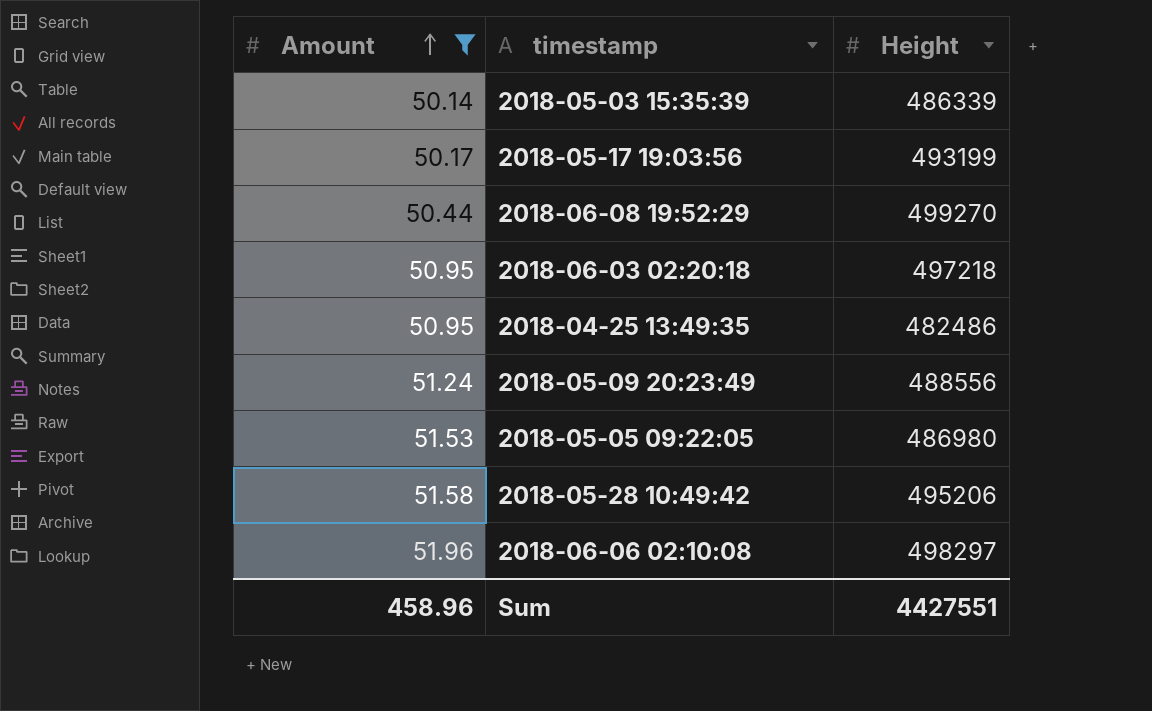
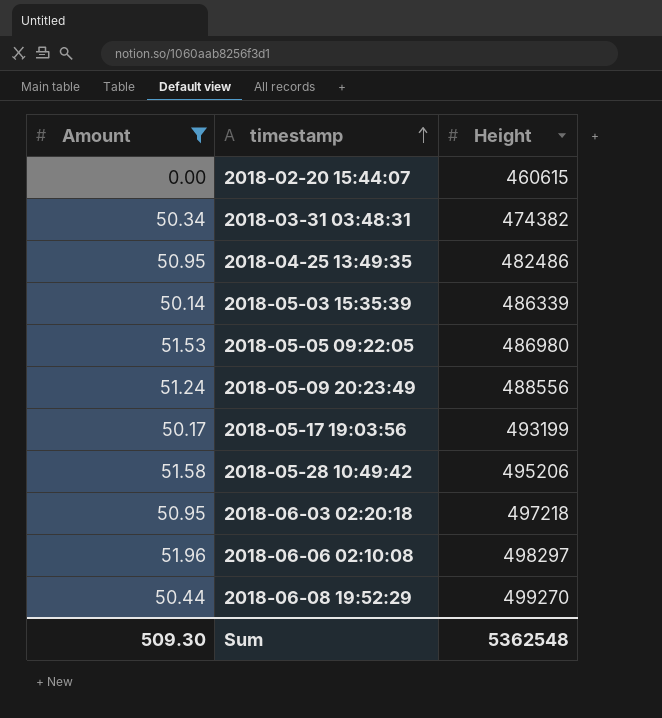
row order: Amount ascending -> timestamp ascending
row 2018-02-20 15:44:07: none -> 0.00 | 460615
row 2018-03-31 03:48:31: none -> 50.34 | 474382
Sum | Amount: 458.96 -> 509.30
Sum | Height: 4427551 -> 5362548

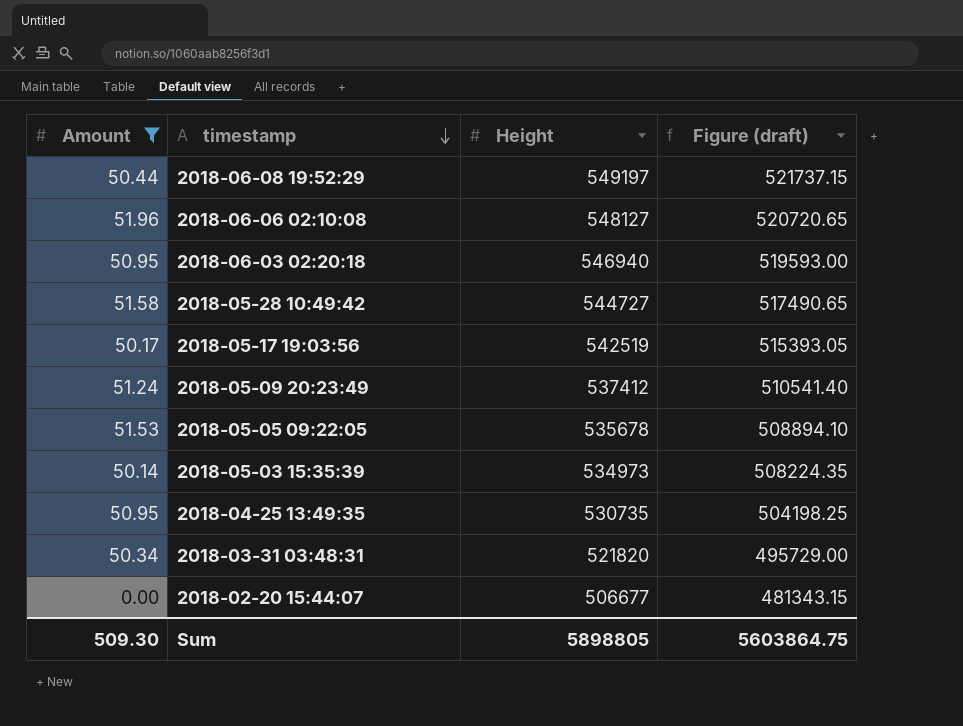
row order: timestamp ascending -> timestamp descending
column Figure (draft) | formula: none -> [Height] * 0.95
2018-06-08 19:52:29 | Height: 499270 -> 549197
2018-06-06 02:10:08 | Height: 498297 -> 548127
2018-06-03 02:20:18 | Height: 497218 -> 546940
2018-05-28 10:49:42 | Height: 495206 -> 544727
2018-05-17 19:03:56 | Height: 493199 -> 542519
2018-05-09 20:23:49 | Height: 488556 -> 537412
2018-05-05 09:22:05 | Height: 486980 -> 535678
2018-05-03 15:35:39 | Height: 486339 -> 534973
2018-04-25 13:49:35 | Height: 482486 -> 530735
2018-03-31 03:48:31 | Height: 474382 -> 521820
2018-02-20 15:44:07 | Height: 460615 -> 506677
Sum | Height: 5362548 -> 5898805

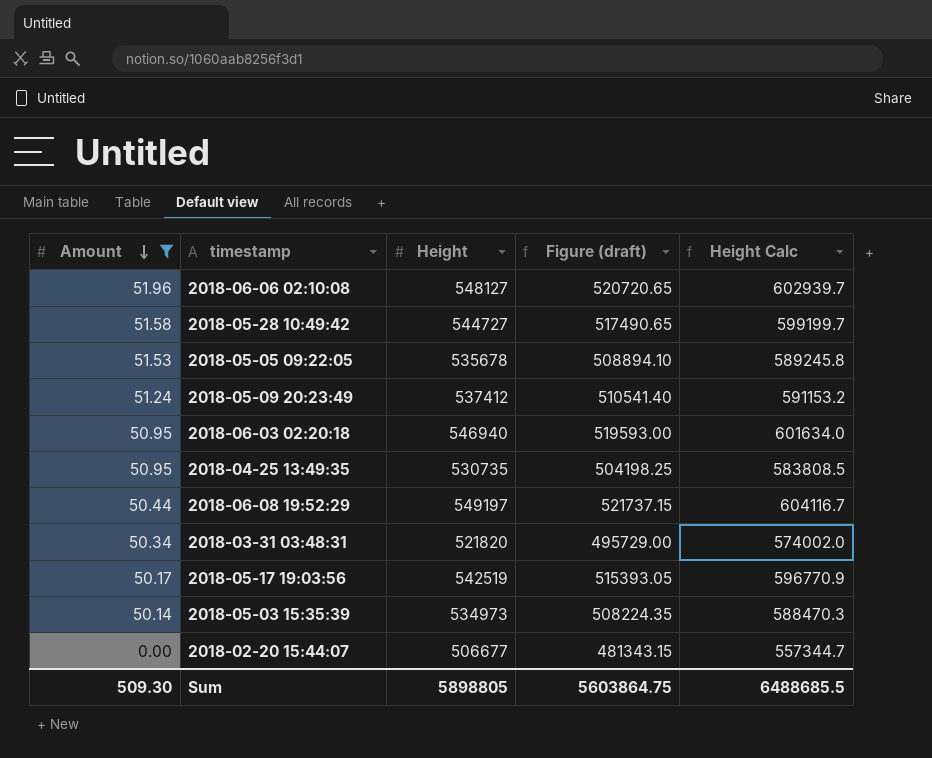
row order: timestamp descending -> Amount descending
column Height Calc | formula: none -> [Height] * 1.1

